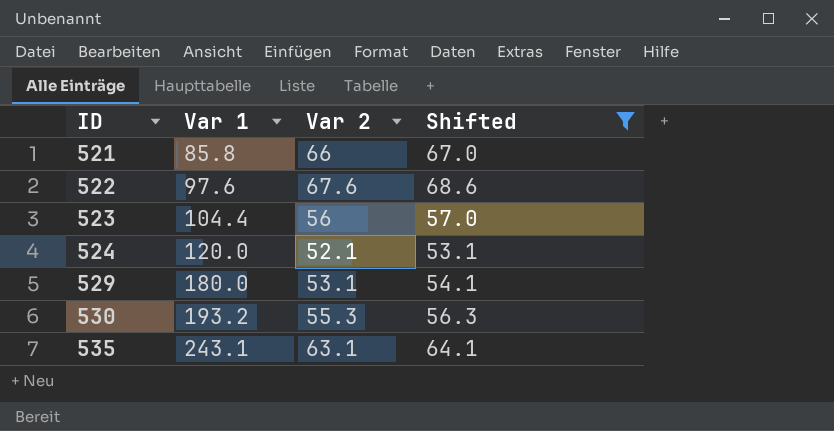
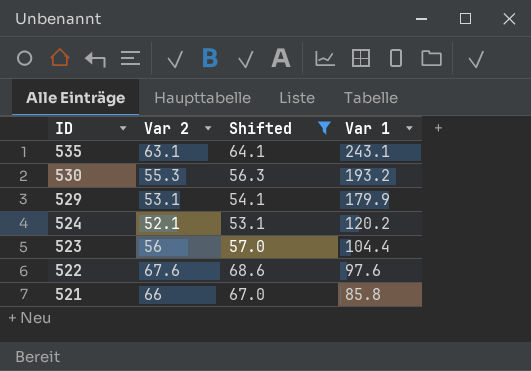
row order: ID ascending -> ID descending
column Var 1 | position: 2 -> 4
529 | Var 1: 180.0 -> 179.9
524 | Var 1: 120.0 -> 120.2

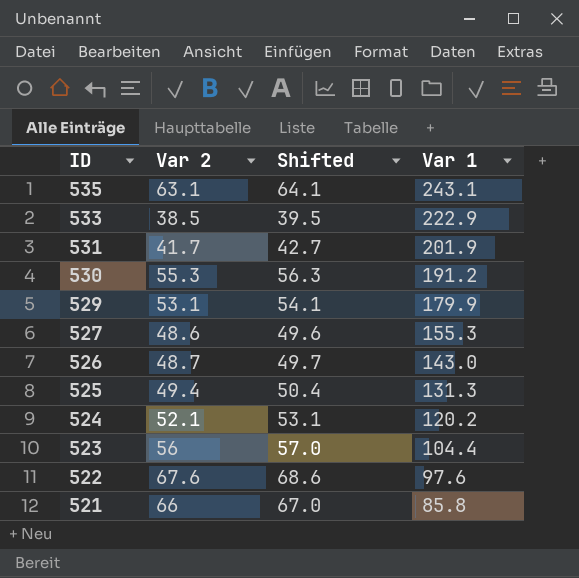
filter: Shifted >= 53.1 -> none
530 | Var 1: 193.2 -> 191.2

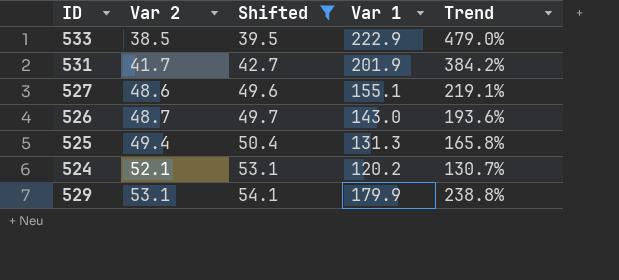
filter: none -> Shifted <= 54.1
row order: ID descending -> Var 2 ascending
column Trend | formula: none -> ([Var 1] - [Var 2]) / [Var 2]
527 | Var 1: 155.3 -> 155.1

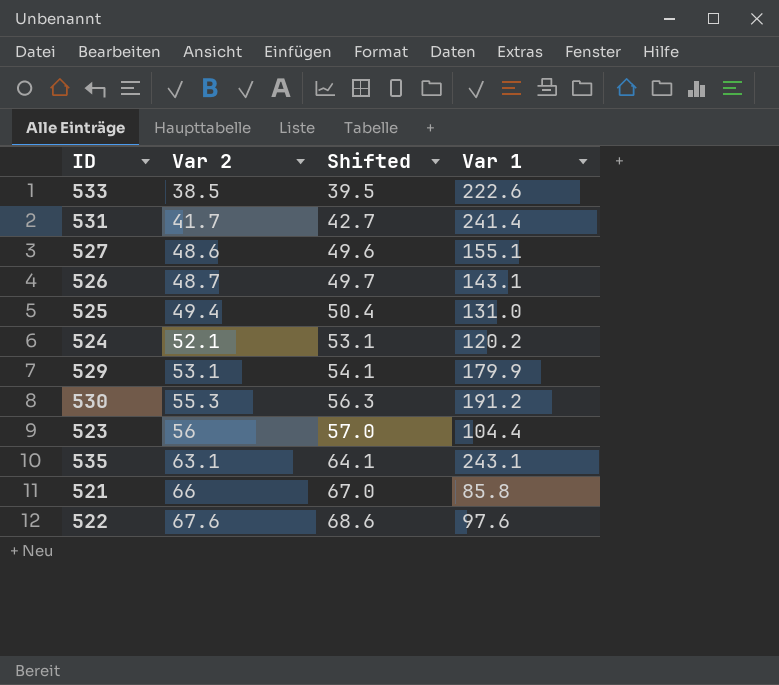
filter: Shifted <= 54.1 -> none
column Trend | formula: ([Var 1] - [Var 2]) / [Var 2] -> none
533 | Var 1: 222.9 -> 222.6
531 | Var 1: 201.9 -> 241.4
526 | Var 1: 143.0 -> 143.1
525 | Var 1: 131.3 -> 131.0

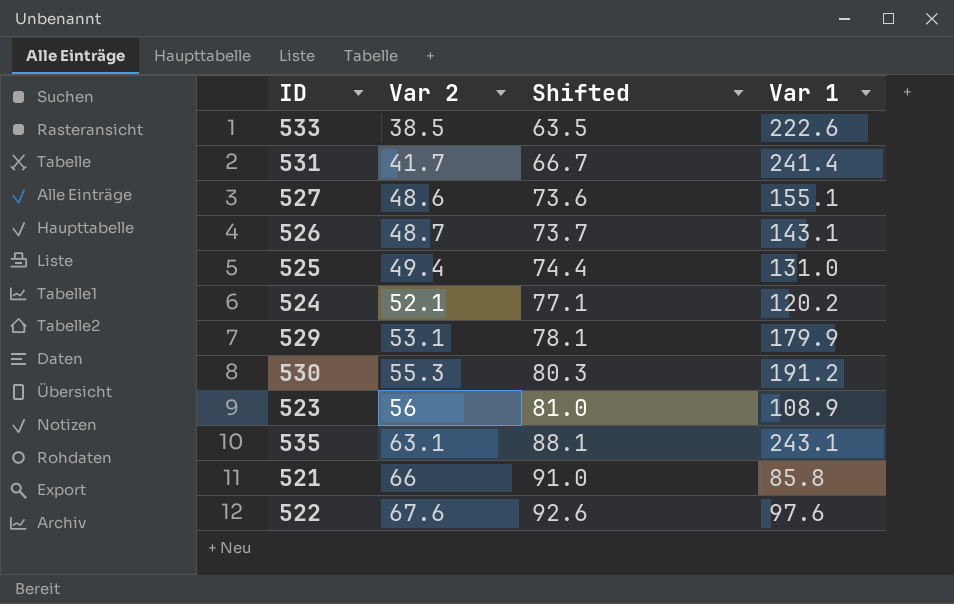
column Shifted | formula: [Var 2] + 1 -> [Var 2] + 25
523 | Var 1: 104.4 -> 108.9

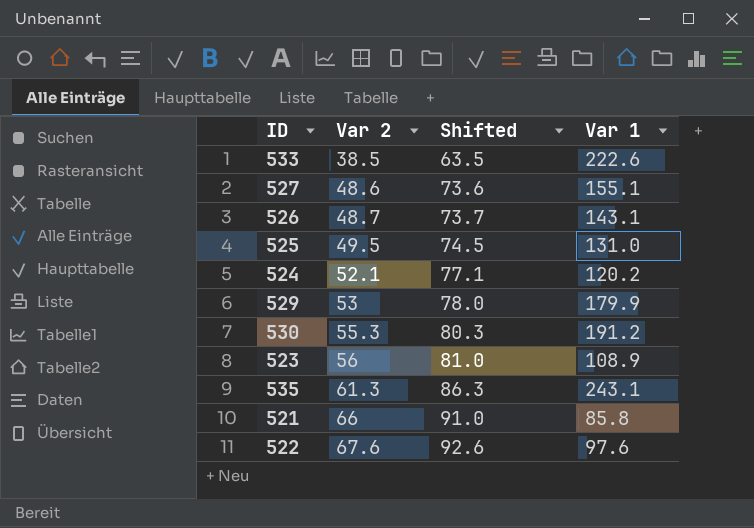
row 531: 41.7 | 66.7 | 241.4 -> none
525 | Var 2: 49.4 -> 49.5
525 | Shifted: 74.4 -> 74.5
529 | Var 2: 53.1 -> 53
529 | Shifted: 78.1 -> 78.0
535 | Var 2: 63.1 -> 61.3
535 | Shifted: 88.1 -> 86.3

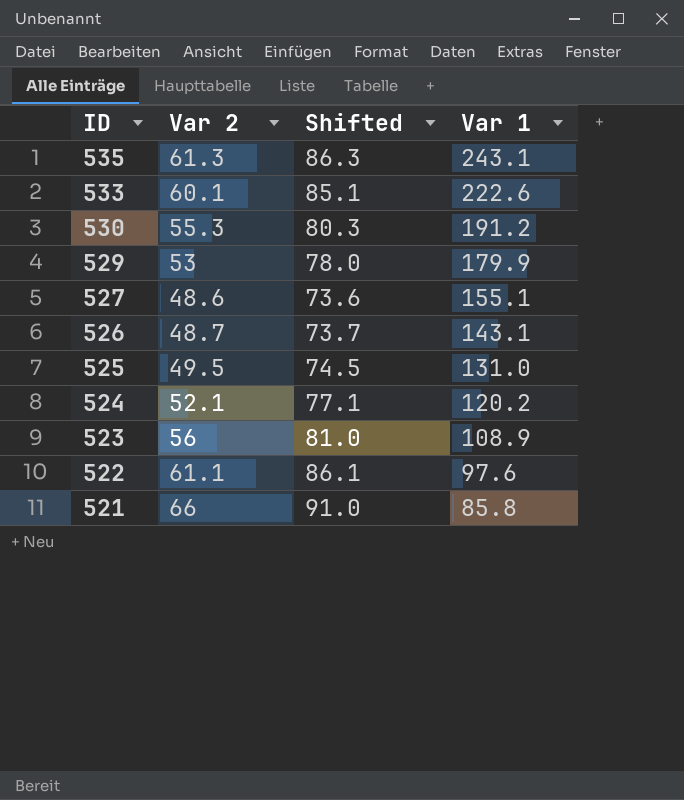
row order: Var 2 ascending -> ID descending
533 | Var 2: 38.5 -> 60.1
533 | Shifted: 63.5 -> 85.1
522 | Var 2: 67.6 -> 61.1
522 | Shifted: 92.6 -> 86.1

